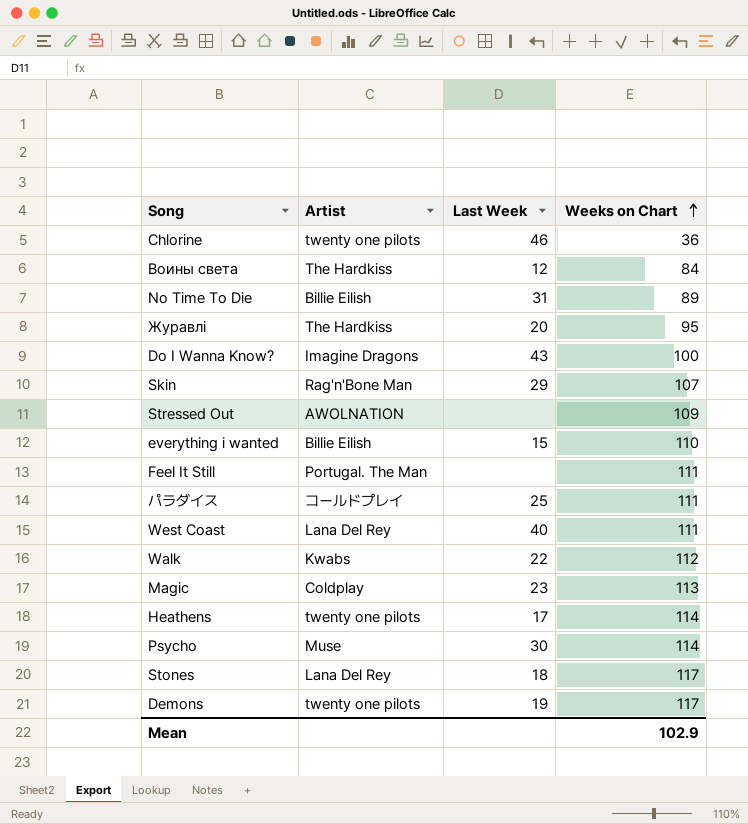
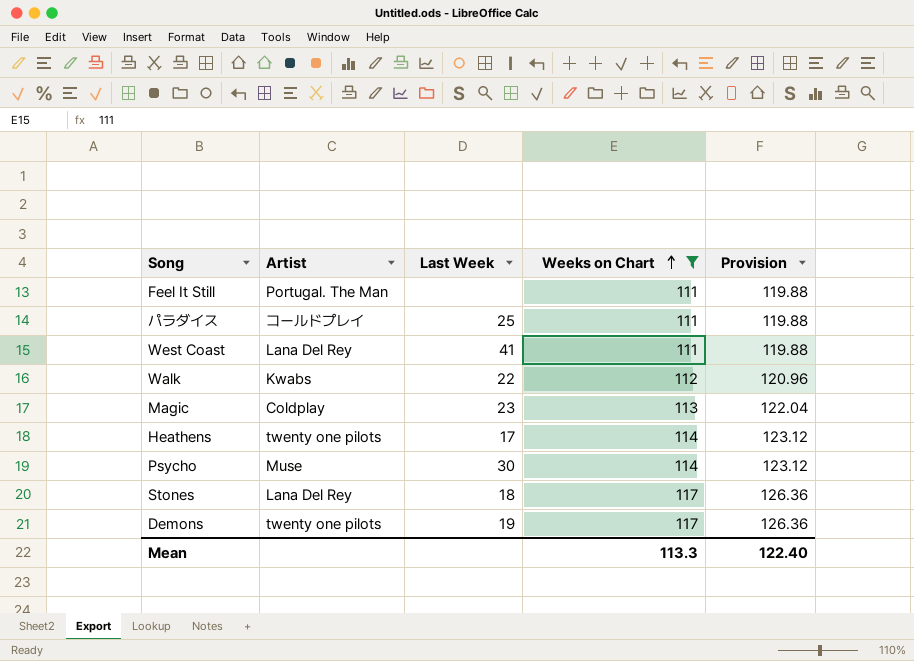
filter: none -> Weeks on Chart >= 111
column Provision | formula: none -> [Weeks on Chart] * 1.08
West Coast | Last Week: 40 -> 41
Mean | Weeks on Chart: 102.9 -> 113.3

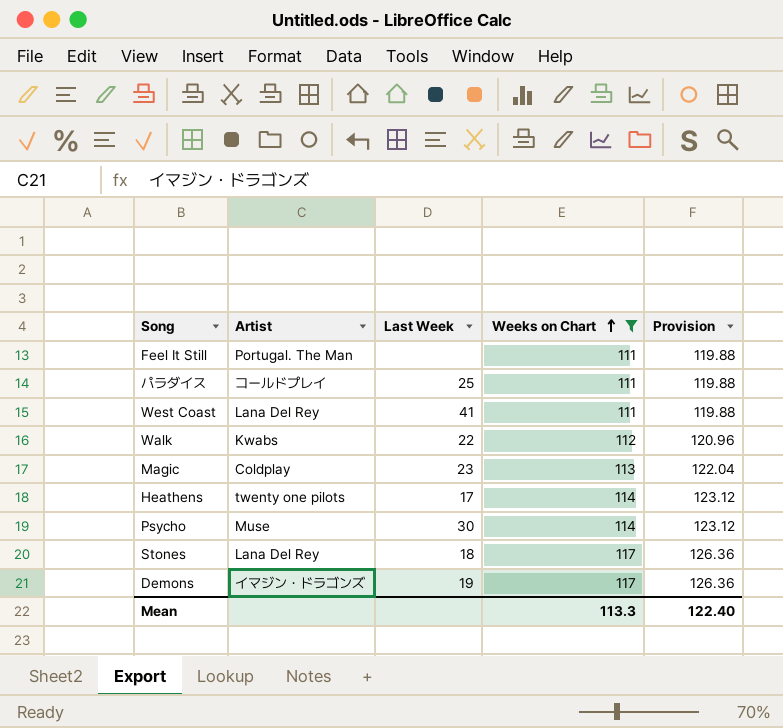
Demons | Artist: twenty one pilots -> イマジン・ドラゴンズ

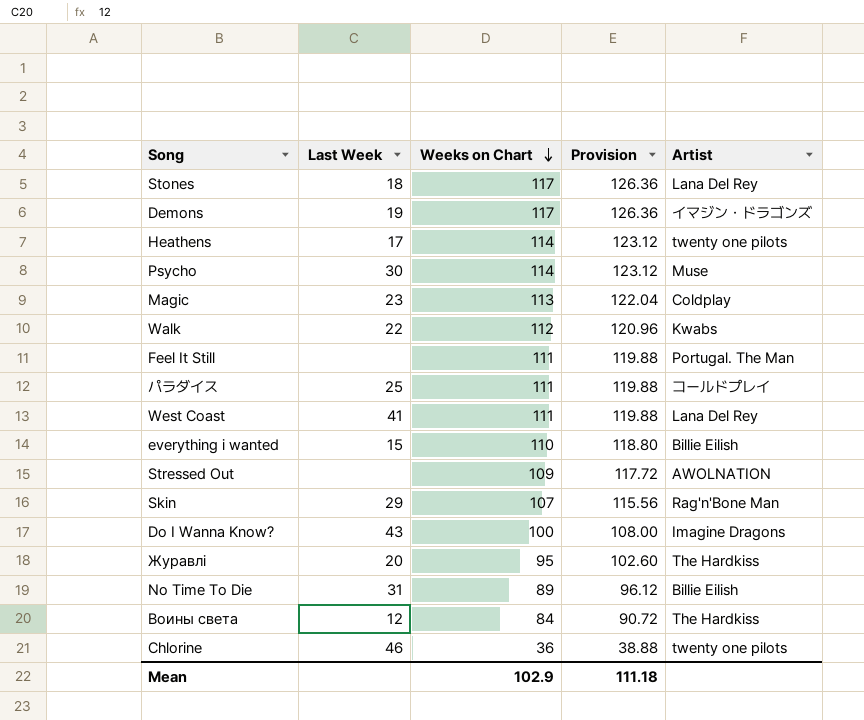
filter: Weeks on Chart >= 111 -> none
row order: Weeks on Chart ascending -> Weeks on Chart descending
column Artist | position: 2 -> 5
Mean | Weeks on Chart: 113.3 -> 102.9
Mean | Provision: 122.40 -> 111.18

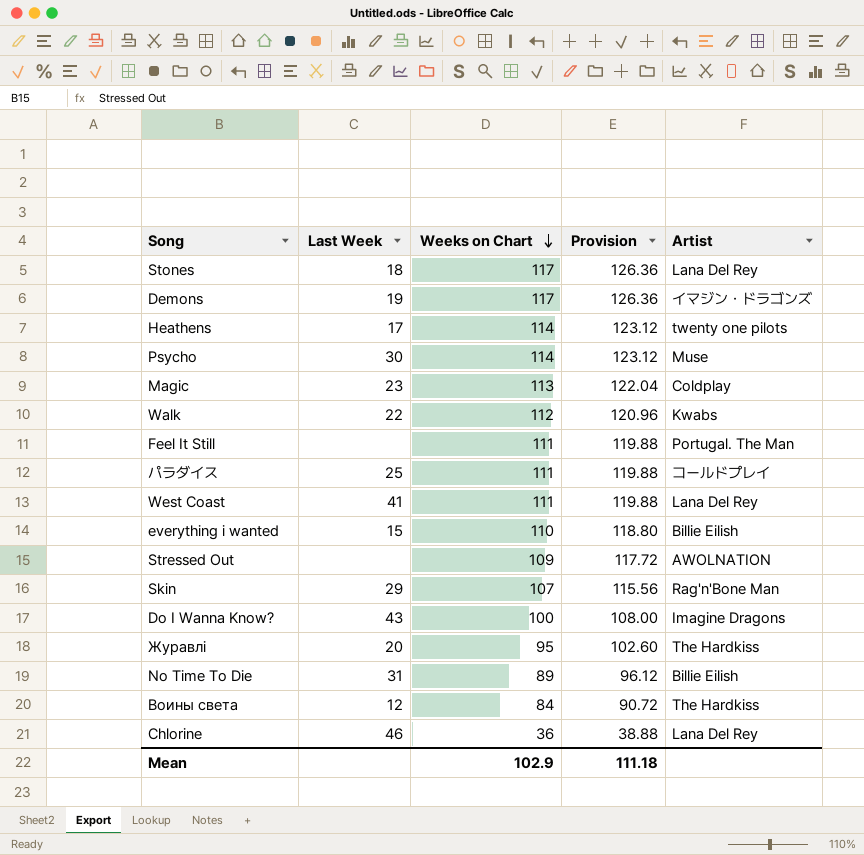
Chlorine | Artist: twenty one pilots -> Lana Del Rey

